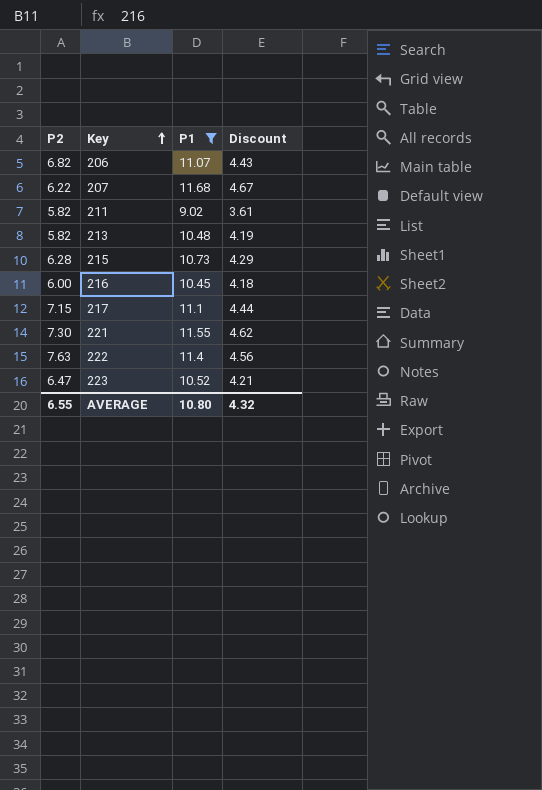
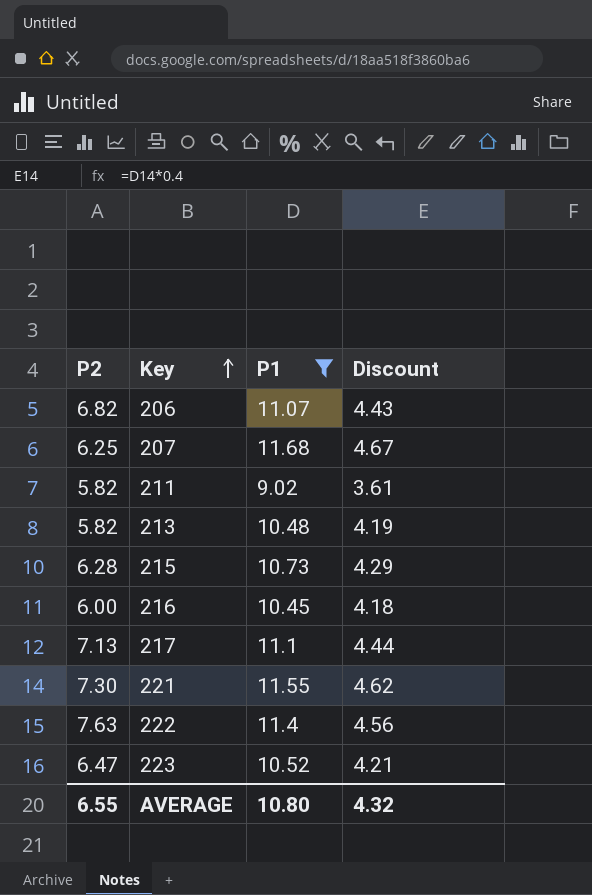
207 | P2: 6.22 -> 6.25
217 | P2: 7.15 -> 7.13

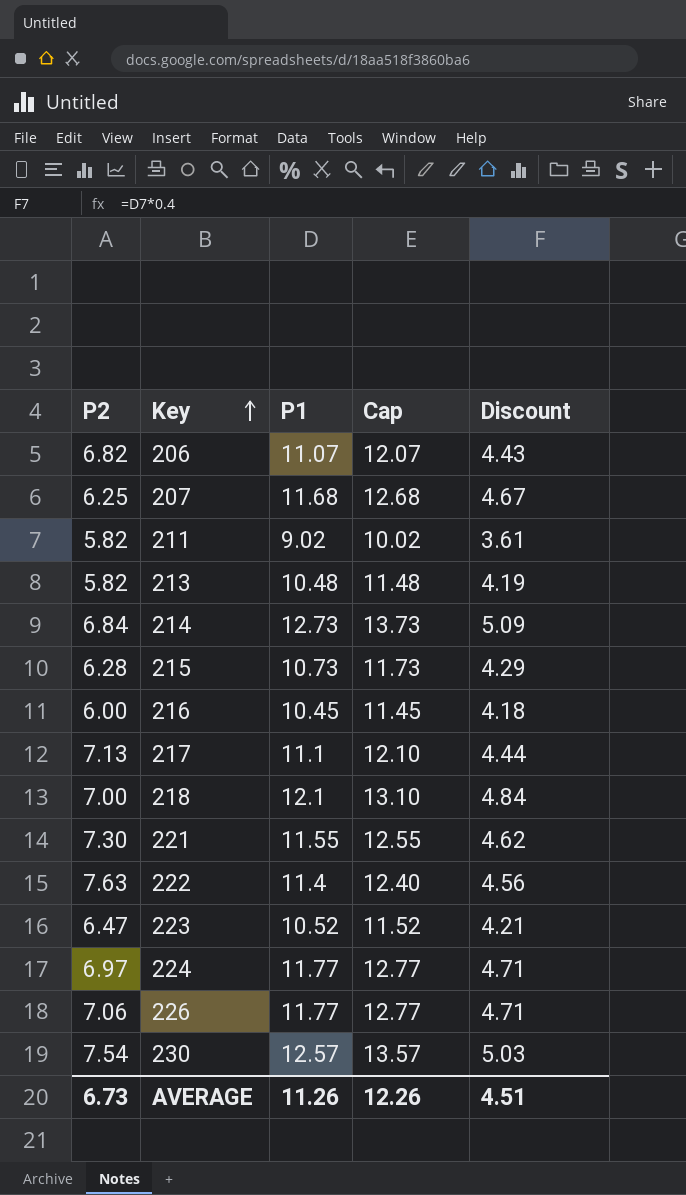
filter: P1 <= 11.68 -> none
column Cap | formula: none -> [P1] + 1
AVERAGE | P2: 6.55 -> 6.73
AVERAGE | P1: 10.80 -> 11.26
AVERAGE | Discount: 4.32 -> 4.51

